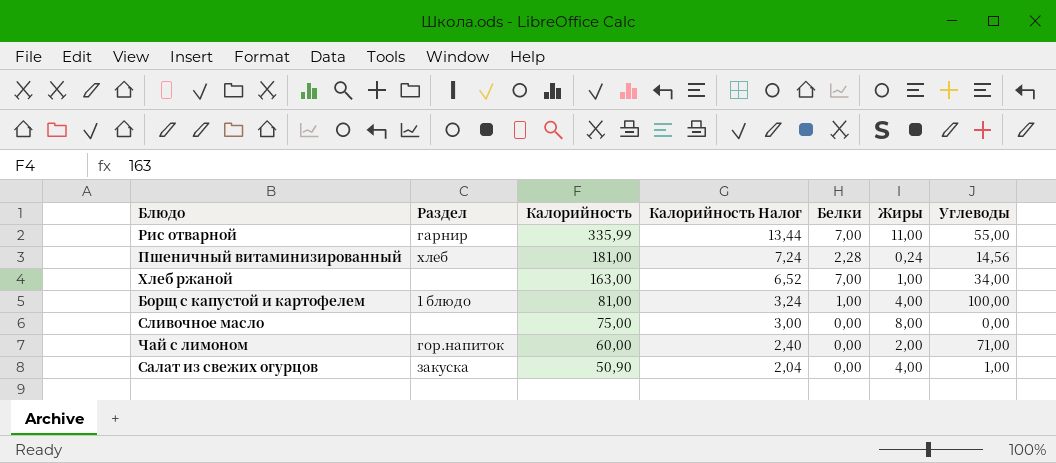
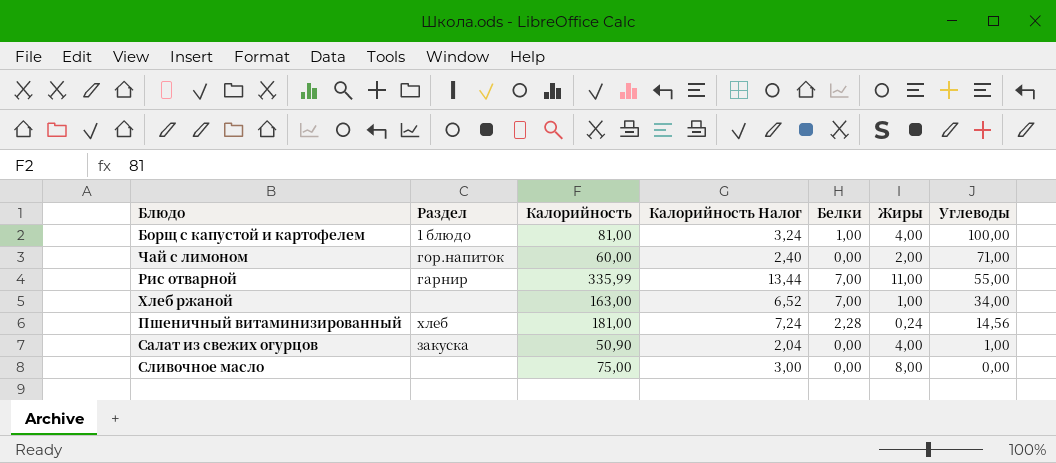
row order: Калорийность descending -> Углеводы descending

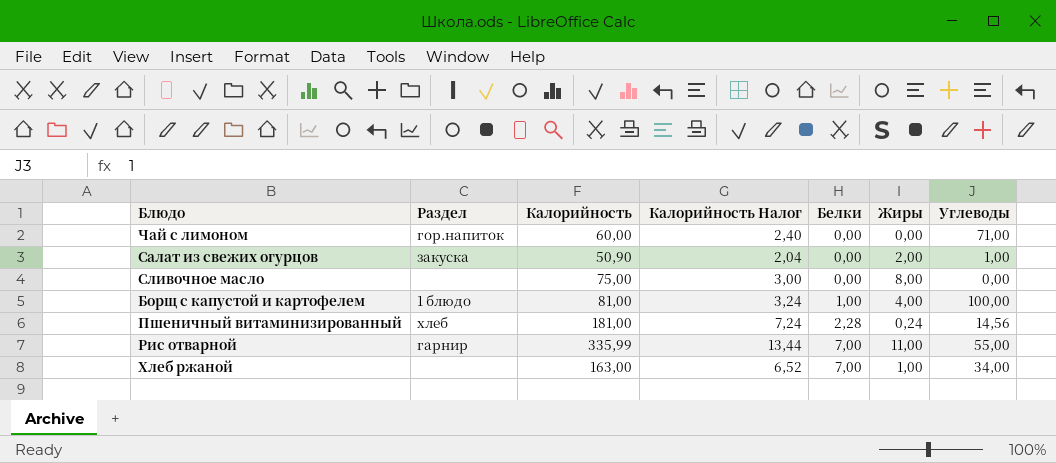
row order: Углеводы descending -> Белки ascending
Чай с лимоном | Жиры: 2,00 -> 0,00
Салат из свежих огурцов | Жиры: 4,00 -> 2,00

